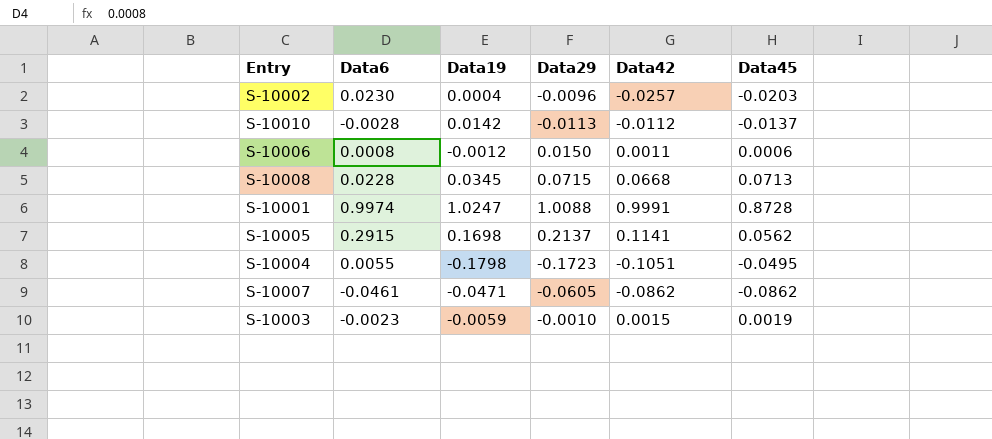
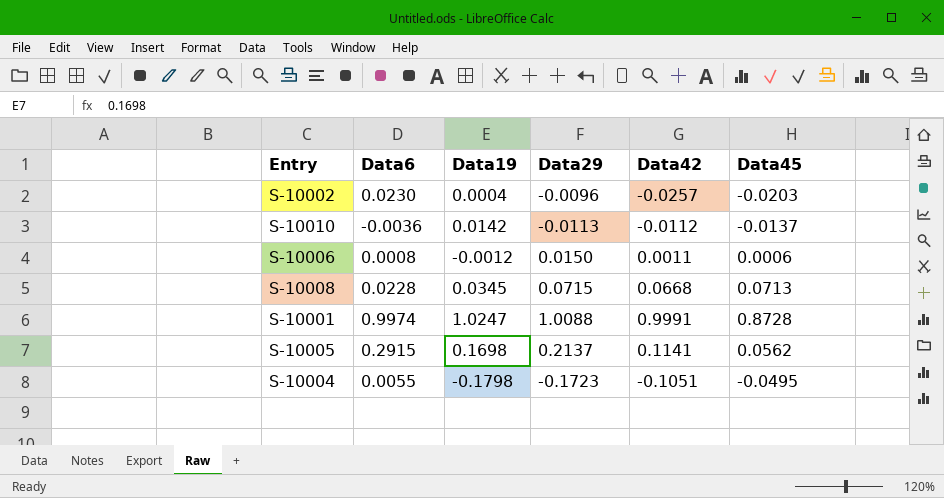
row S-10007: -0.0461 | -0.0471 | -0.0605 | -0.0862 | -0.0862 -> none
row S-10003: -0.0023 | -0.0059 | -0.0010 | 0.0015 | 0.0019 -> none
S-10010 | Data6: -0.0028 -> -0.0036

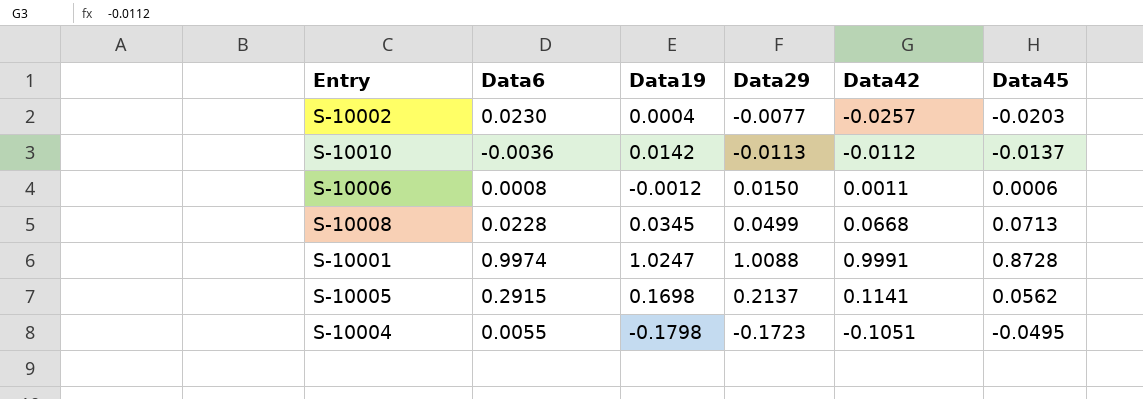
S-10002 | Data29: -0.0096 -> -0.0077
S-10008 | Data29: 0.0715 -> 0.0499

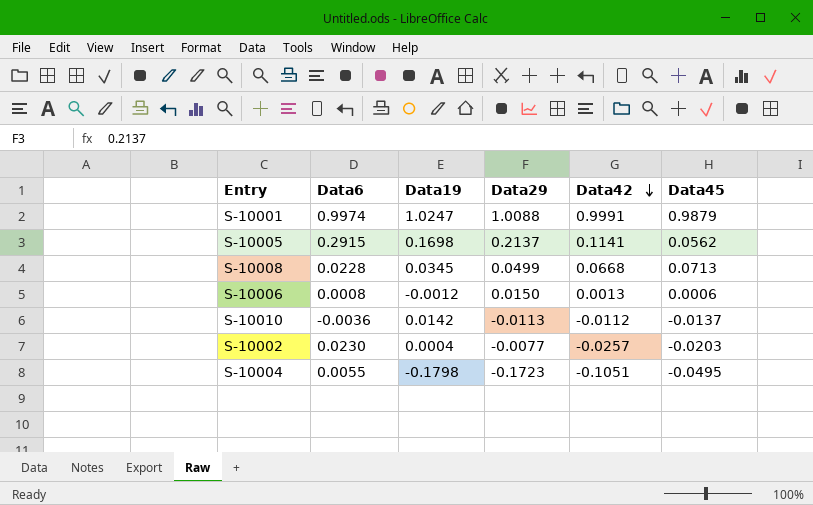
row order: none -> Data42 descending
S-10001 | Data45: 0.8728 -> 0.9879
S-10006 | Data42: 0.0011 -> 0.0013

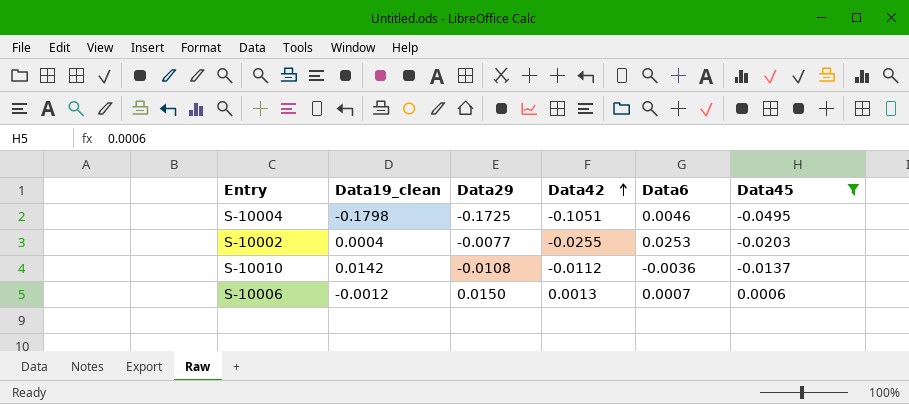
filter: none -> Data45 <= 0.0006
row order: Data42 descending -> Data42 ascending
column name: Data19 -> Data19_clean
column Data6 | position: 2 -> 5
S-10004 | Data29: -0.1723 -> -0.1725
S-10004 | Data6: 0.0055 -> 0.0046
S-10002 | Data42: -0.0257 -> -0.0255
S-10002 | Data6: 0.0230 -> 0.0253
S-10010 | Data29: -0.0113 -> -0.0108
S-10006 | Data6: 0.0008 -> 0.0007

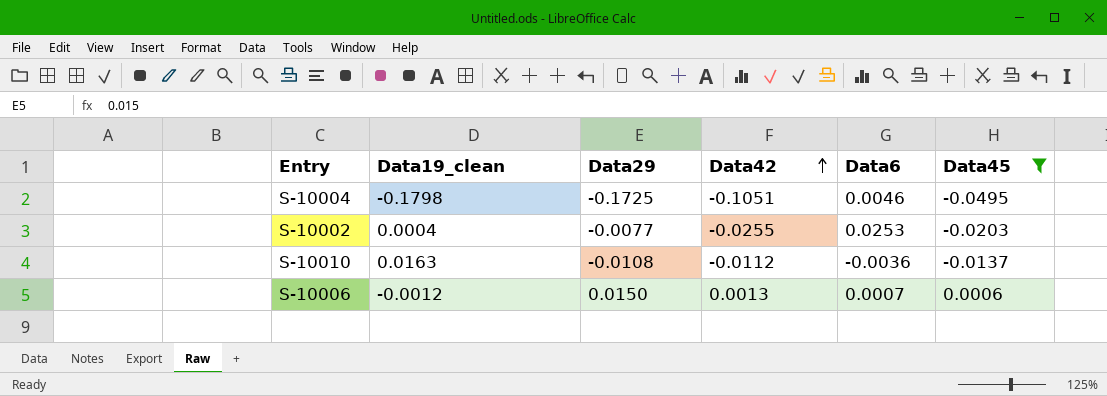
S-10010 | Data19_clean: 0.0142 -> 0.0163

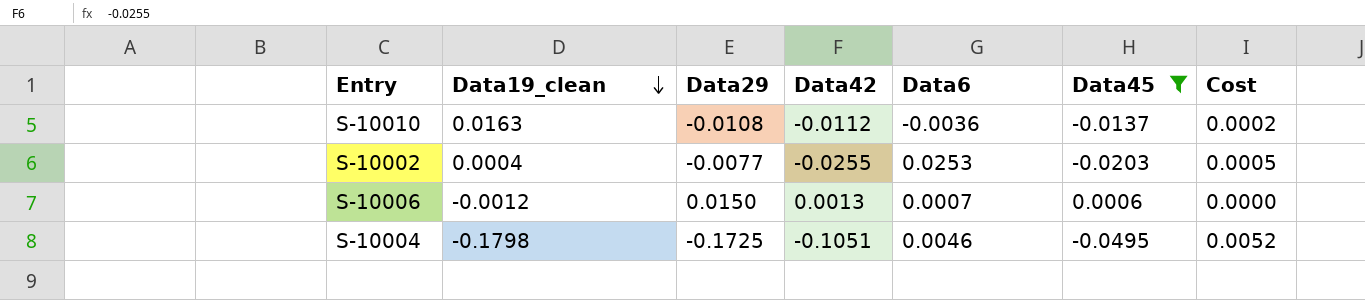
row order: Data42 ascending -> Data19_clean descending
column Cost | formula: none -> [Data42] * [Data45]

